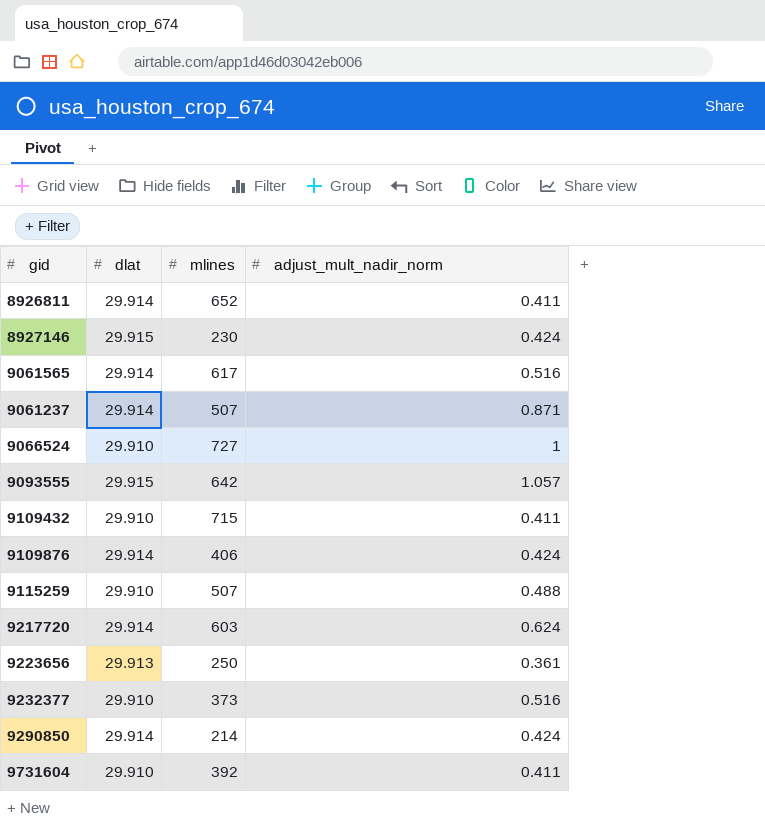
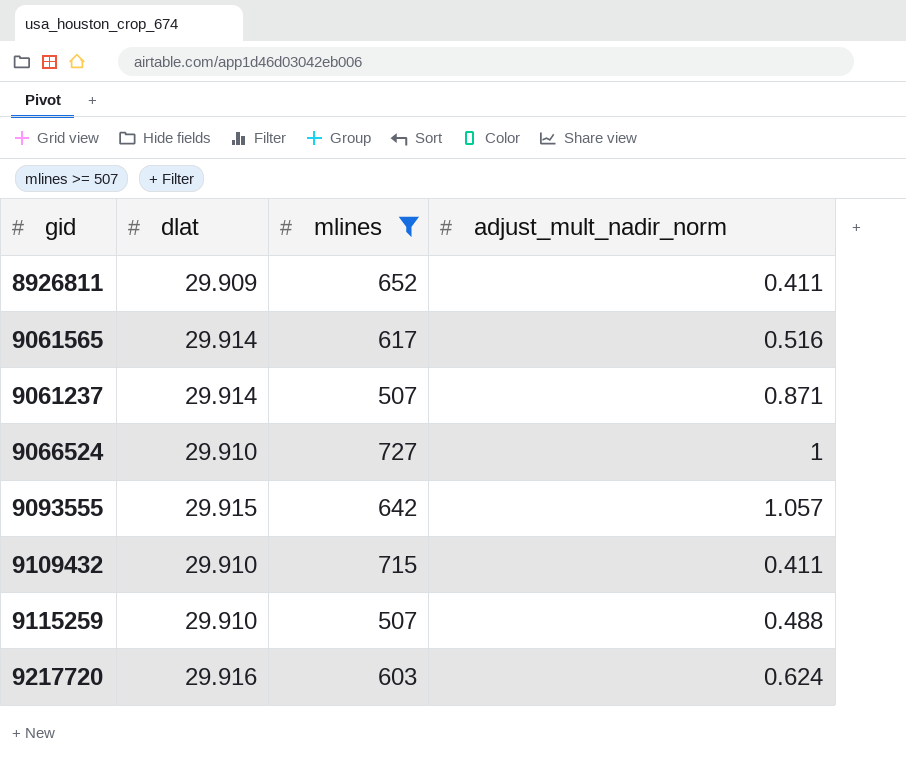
filter: none -> mlines >= 507
8926811 | dlat: 29.914 -> 29.909
9217720 | dlat: 29.914 -> 29.916

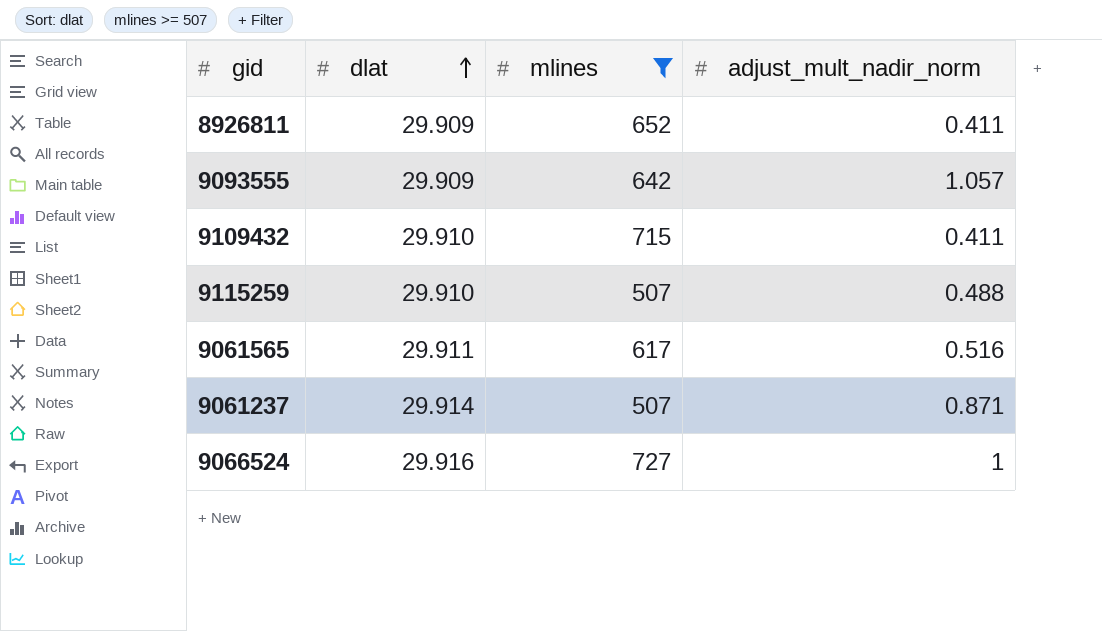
row order: none -> dlat ascending
row 9217720: 29.916 | 603 | 0.624 -> none
9093555 | dlat: 29.915 -> 29.909
9061565 | dlat: 29.914 -> 29.911
9066524 | dlat: 29.910 -> 29.916

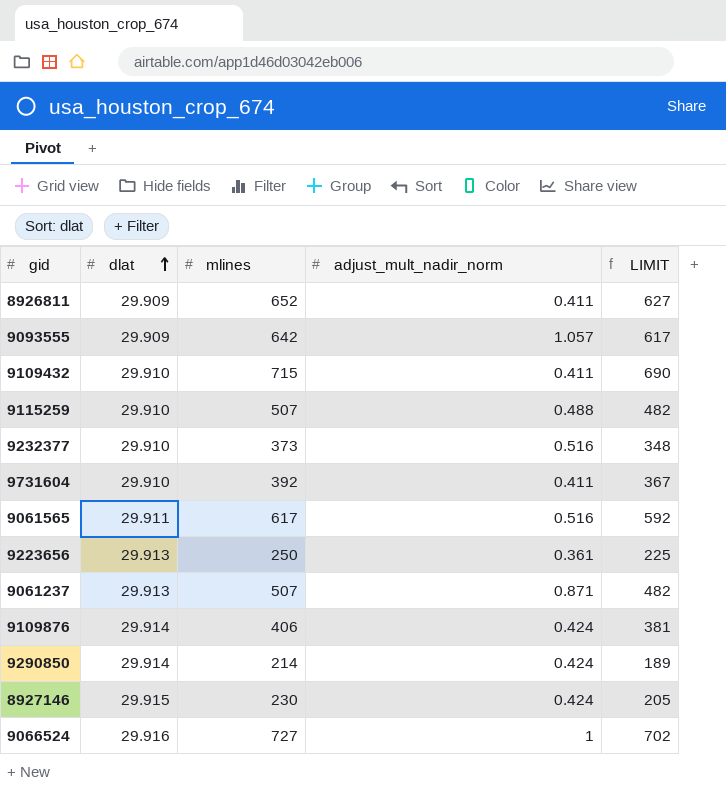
filter: mlines >= 507 -> none
column LIMIT | formula: none -> [mlines] - 25
9061237 | dlat: 29.914 -> 29.913

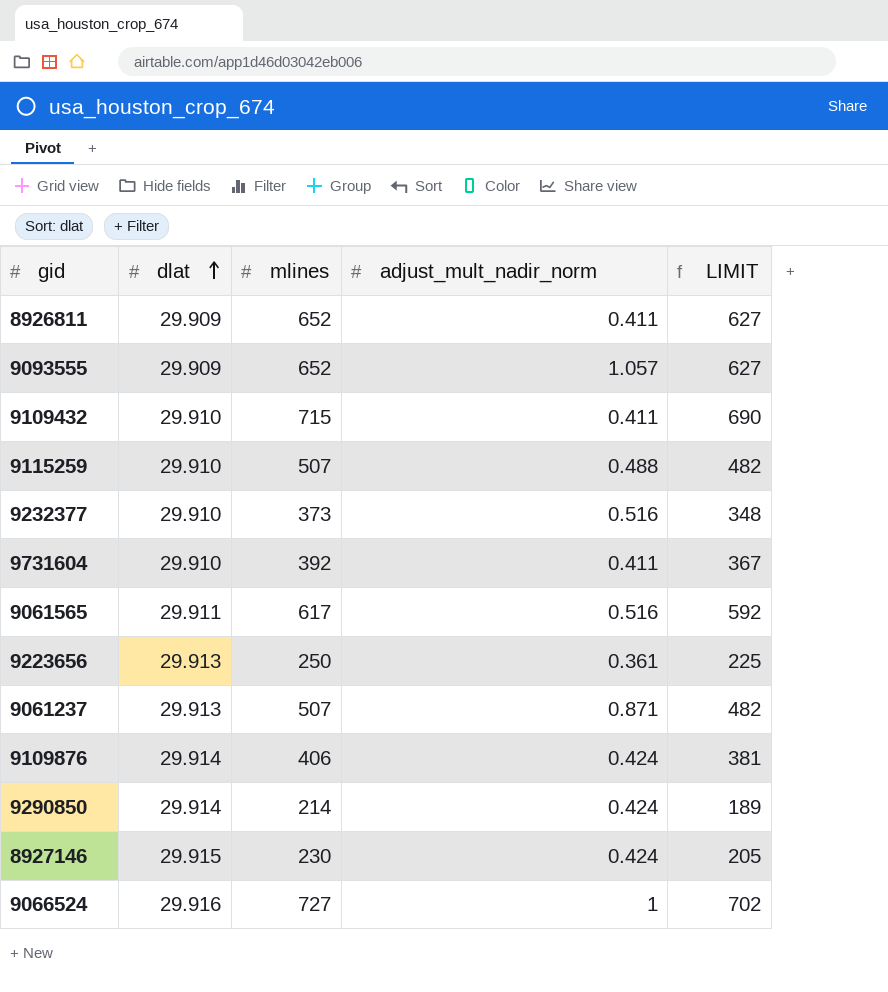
9093555 | mlines: 642 -> 652
9093555 | LIMIT: 617 -> 627

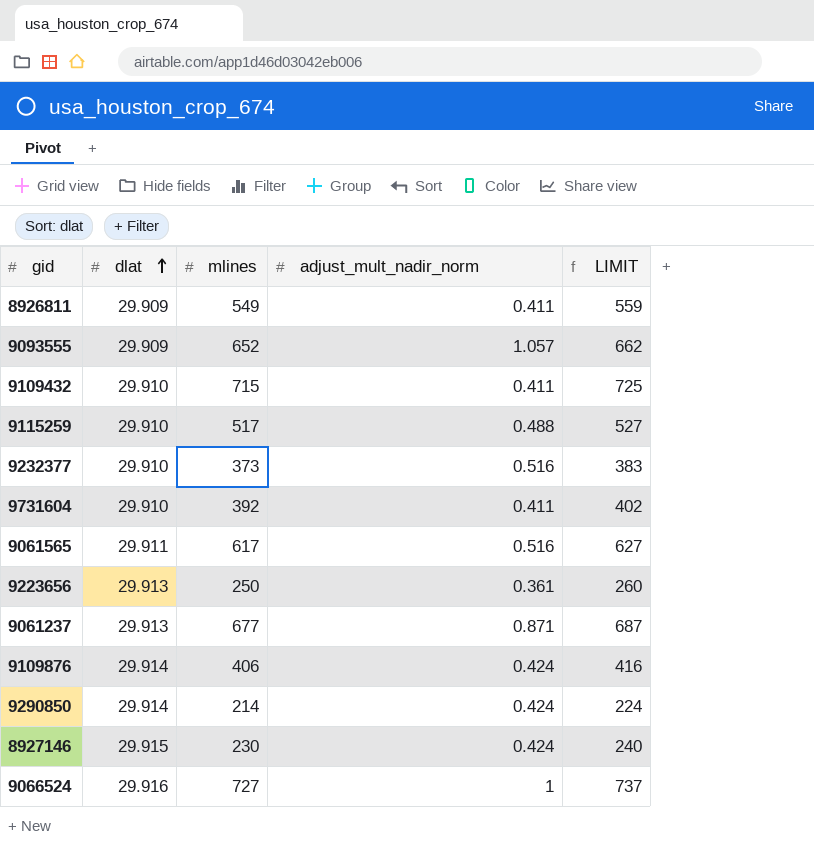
column LIMIT | formula: [mlines] - 25 -> [mlines] + 10
8926811 | mlines: 652 -> 549
9115259 | mlines: 507 -> 517
9061237 | mlines: 507 -> 677

